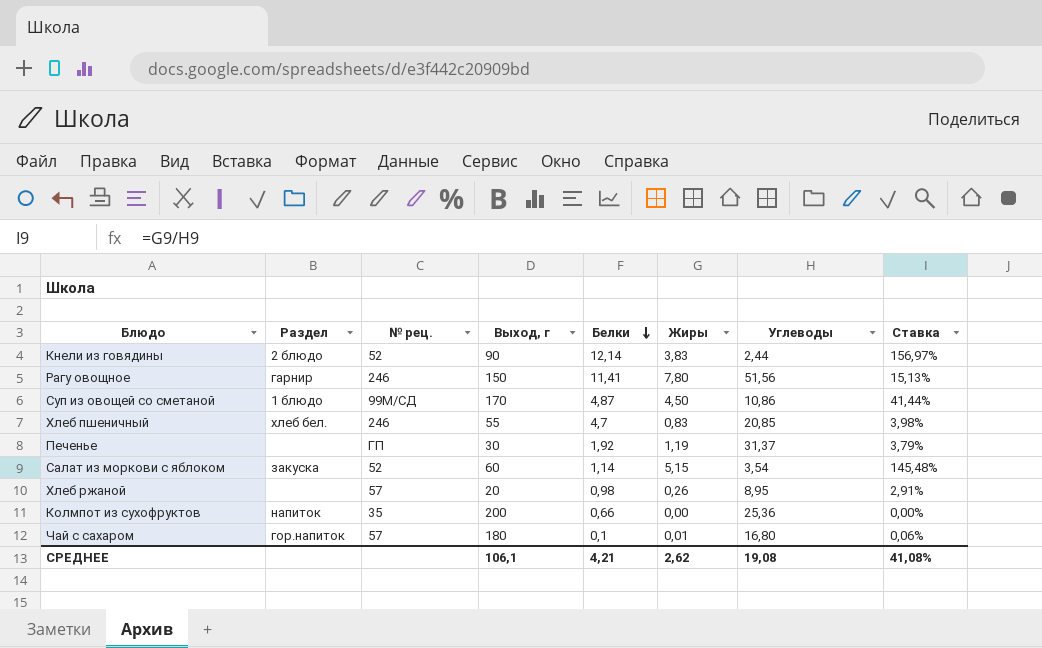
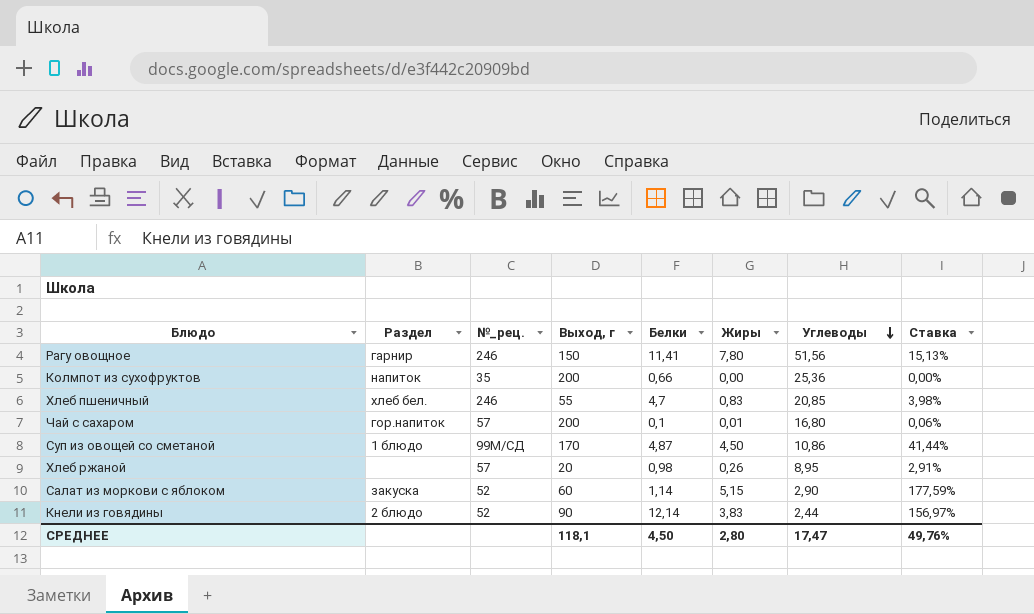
row order: Белки descending -> Углеводы descending
column name: № рец. -> №_рец.
row Печенье: none | ГП | 30 | 1,92 | 1,19 | 31,37 | 3,79% -> none
Чай с сахаром | Выход, г: 180 -> 200
Салат из моркови с яблоком | Углеводы: 3,54 -> 2,90
Салат из моркови с яблоком | Ставка: 145,48% -> 177,59%
СРЕДНЕЕ | Выход, г: 106,1 -> 118,1
СРЕДНЕЕ | Белки: 4,21 -> 4,50
СРЕДНЕЕ | Жиры: 2,62 -> 2,80
СРЕДНЕЕ | Углеводы: 19,08 -> 17,47
СРЕДНЕЕ | Ставка: 41,08% -> 49,76%

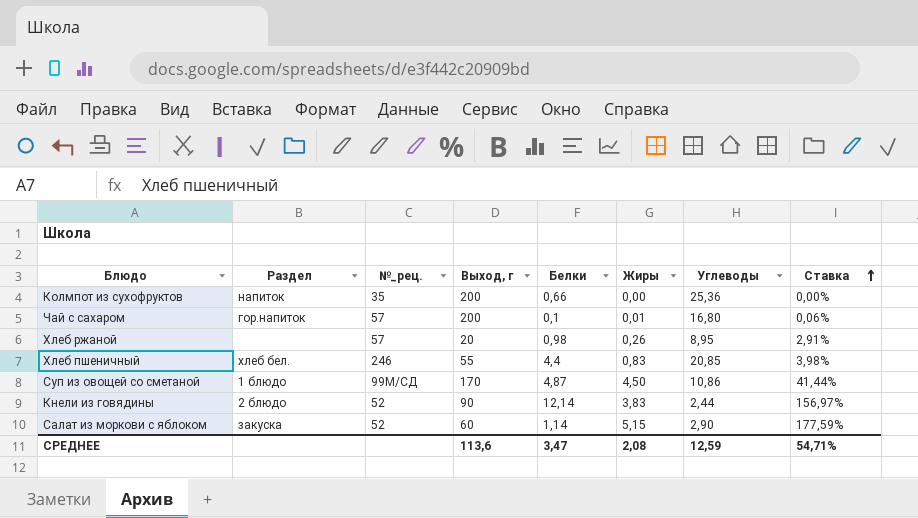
row order: Углеводы descending -> Ставка ascending
row Рагу овощное: гарнир | 246 | 150 | 11,41 | 7,80 | 51,56 | 15,13% -> none
Хлеб пшеничный | Белки: 4,7 -> 4,4
СРЕДНЕЕ | Выход, г: 118,1 -> 113,6
СРЕДНЕЕ | Белки: 4,50 -> 3,47
СРЕДНЕЕ | Жиры: 2,80 -> 2,08
СРЕДНЕЕ | Углеводы: 17,47 -> 12,59
СРЕДНЕЕ | Ставка: 49,76% -> 54,71%

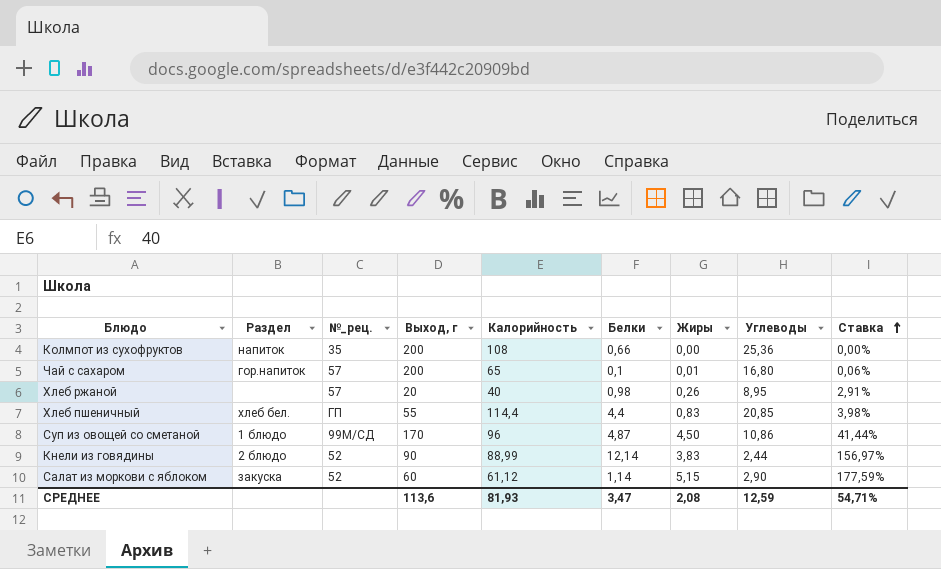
column Калорийность | position: none -> 5
Хлеб пшеничный | №_рец.: 246 -> ГП

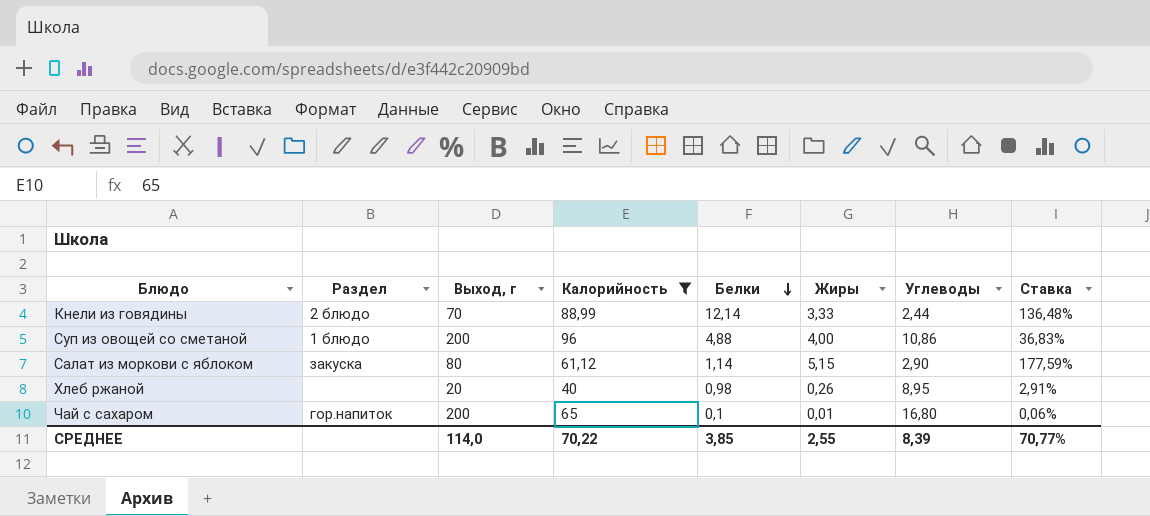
filter: none -> Калорийность <= 96
row order: Ставка ascending -> Белки descending
column №_рец. | position: 3 -> none
Кнели из говядины | Выход, г: 90 -> 70
Кнели из говядины | Жиры: 3,83 -> 3,33
Кнели из говядины | Ставка: 156,97% -> 136,48%
Суп из овощей со сметаной | Выход, г: 170 -> 200
Суп из овощей со сметаной | Белки: 4,87 -> 4,88
Суп из овощей со сметаной | Жиры: 4,50 -> 4,00
Суп из овощей со сметаной | Ставка: 41,44% -> 36,83%
Салат из моркови с яблоком | Выход, г: 60 -> 80
СРЕДНЕЕ | Выход, г: 113,6 -> 114,0
СРЕДНЕЕ | Калорийность: 81,93 -> 70,22
СРЕДНЕЕ | Белки: 3,47 -> 3,85
СРЕДНЕЕ | Жиры: 2,08 -> 2,55
СРЕДНЕЕ | Углеводы: 12,59 -> 8,39
СРЕДНЕЕ | Ставка: 54,71% -> 70,77%

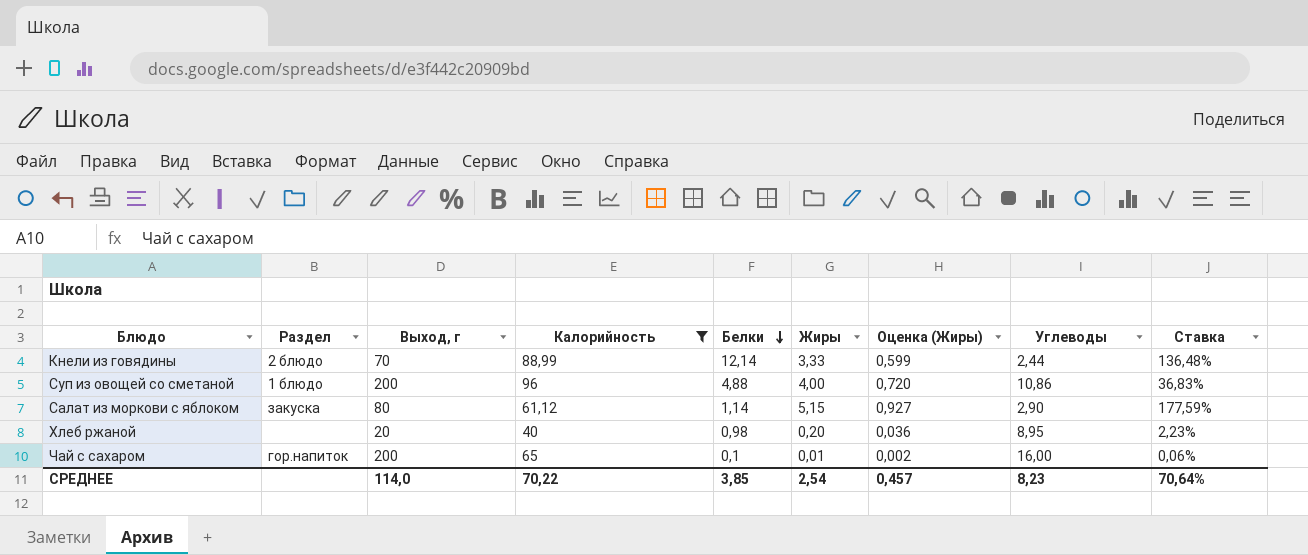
column Оценка (Жиры) | formula: none -> [Жиры] * 0,18
Хлеб ржаной | Жиры: 0,26 -> 0,20
Хлеб ржаной | Ставка: 2,91% -> 2,23%
Чай с сахаром | Углеводы: 16,80 -> 16,00
СРЕДНЕЕ | Жиры: 2,55 -> 2,54
СРЕДНЕЕ | Углеводы: 8,39 -> 8,23
СРЕДНЕЕ | Ставка: 70,77% -> 70,64%

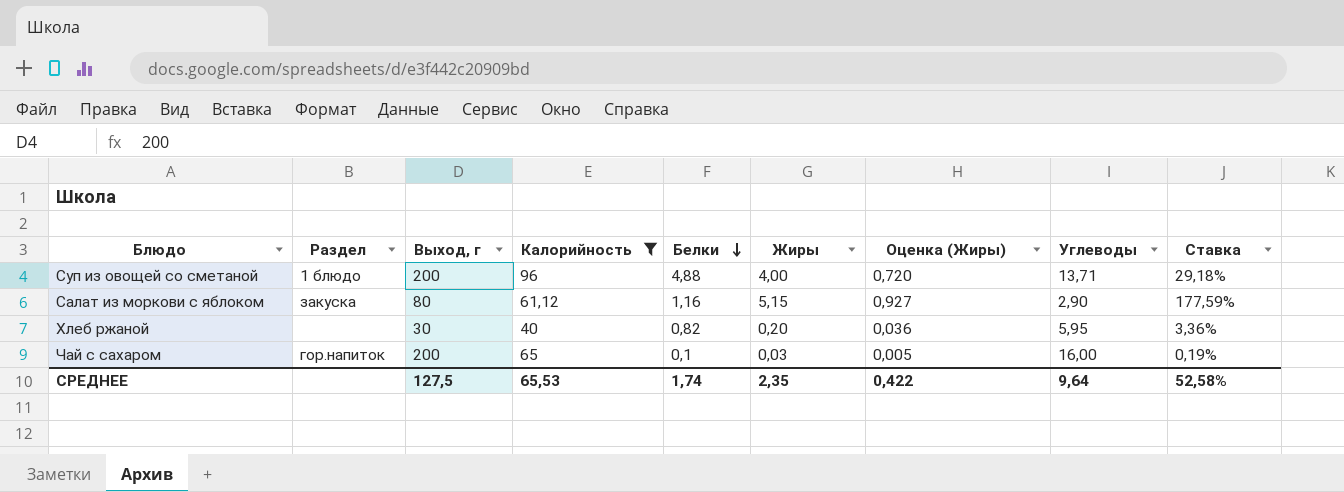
row Кнели из говядины: 2 блюдо | 70 | 88,99 | 12,14 | 3,33 | 0,599 | 2,44 | 136,48% -> none
Суп из овощей со сметаной | Углеводы: 10,86 -> 13,71
Суп из овощей со сметаной | Ставка: 36,83% -> 29,18%
Салат из моркови с яблоком | Белки: 1,14 -> 1,16
Хлеб ржаной | Выход, г: 20 -> 30
Хлеб ржаной | Белки: 0,98 -> 0,82
Хлеб ржаной | Углеводы: 8,95 -> 5,95
Хлеб ржаной | Ставка: 2,23% -> 3,36%
Чай с сахаром | Жиры: 0,01 -> 0,03
Чай с сахаром | Оценка (Жиры): 0,002 -> 0,005
Чай с сахаром | Ставка: 0,06% -> 0,19%
СРЕДНЕЕ | Выход, г: 114,0 -> 127,5
СРЕДНЕЕ | Калорийность: 70,22 -> 65,53
СРЕДНЕЕ | Белки: 3,85 -> 1,74
СРЕДНЕЕ | Жиры: 2,54 -> 2,35
СРЕДНЕЕ | Оценка (Жиры): 0,457 -> 0,422
СРЕДНЕЕ | Углеводы: 8,23 -> 9,64
СРЕДНЕЕ | Ставка: 70,64% -> 52,58%

